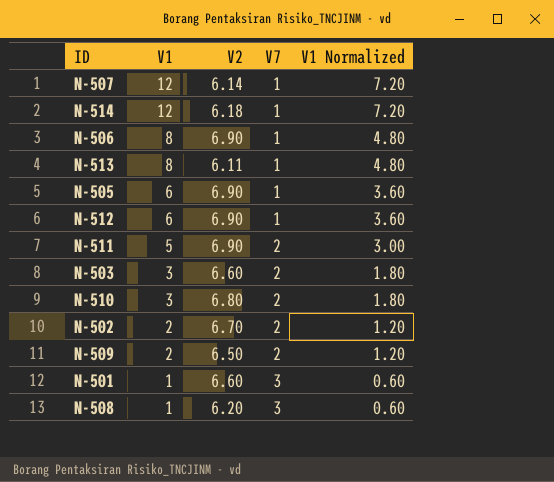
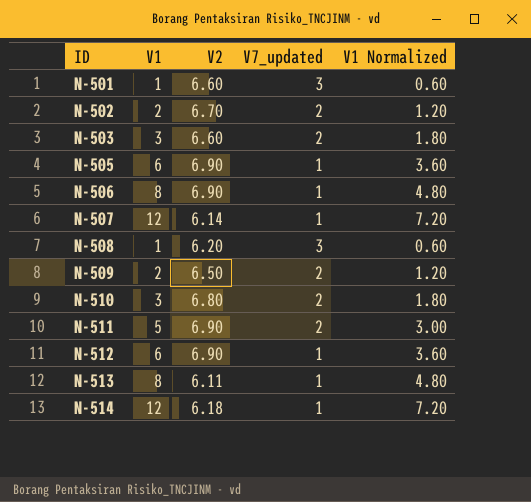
row order: V1 descending -> ID ascending
column name: V7 -> V7_updated

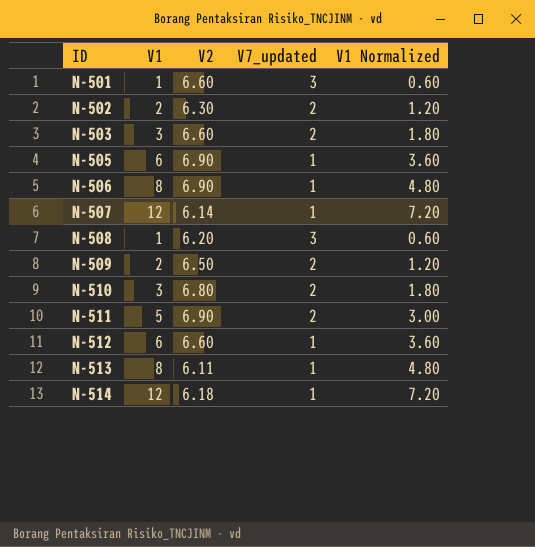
N-502 | V2: 6.70 -> 6.30
N-512 | V2: 6.90 -> 6.60

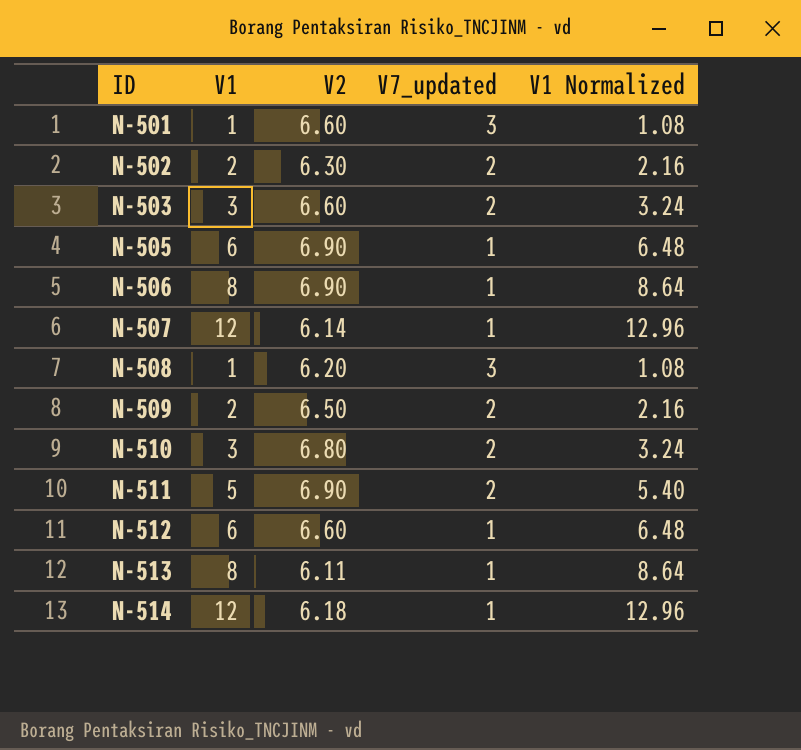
column V1 Normalized | formula: [V1] * 0.6 -> [V1] * 1.08

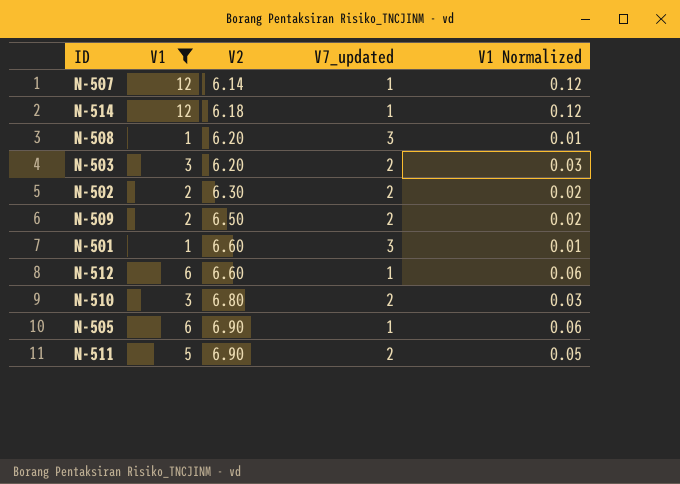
filter: none -> V1 != 8
row order: ID ascending -> V2 ascending
column V1 Normalized | formula: [V1] * 1.08 -> [V1] * 0.01
N-503 | V2: 6.60 -> 6.20

